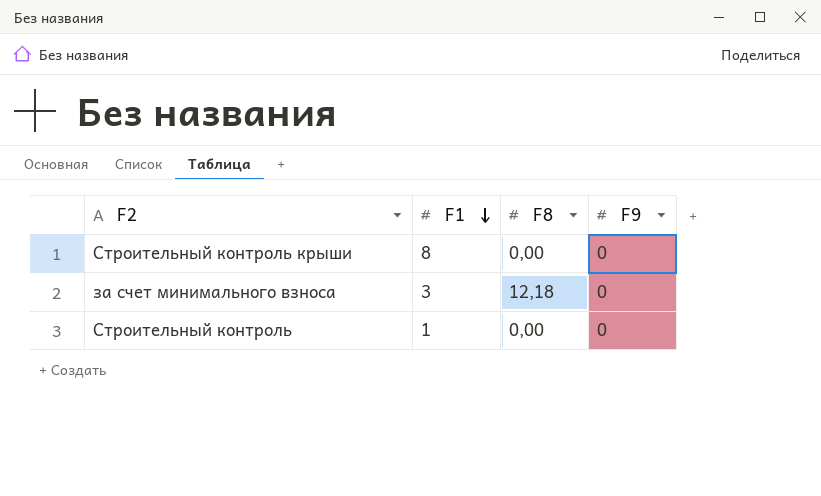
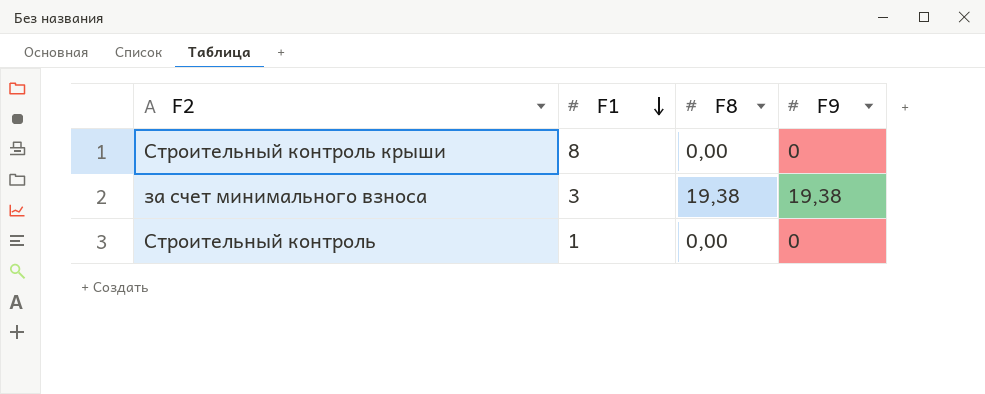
за счет минимального взноса | F8: 12,18 -> 19,38
за счет минимального взноса | F9: 0 -> 19,38

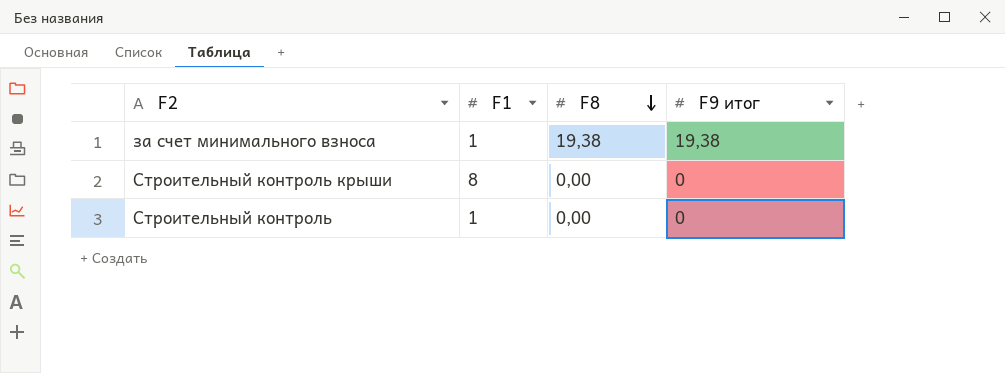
row order: F1 descending -> F8 descending
column name: F9 -> F9 итог
за счет минимального взноса | F1: 3 -> 1

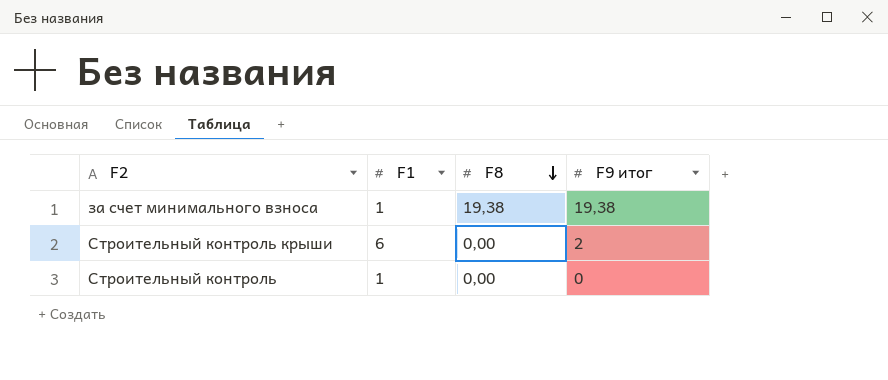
Строительный контроль крыши | F1: 8 -> 6
Строительный контроль крыши | F9 итог: 0 -> 2

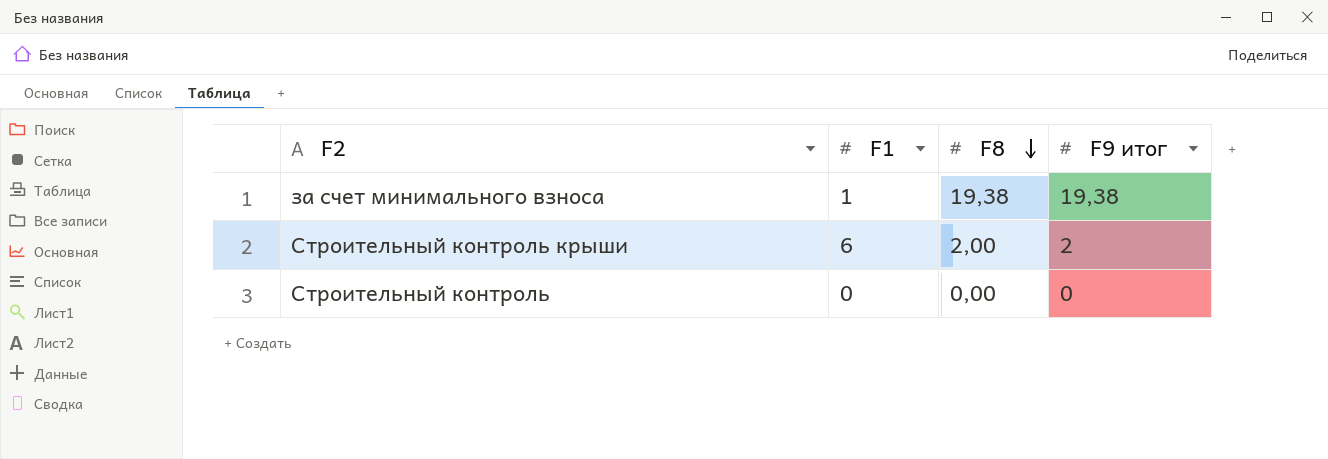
Строительный контроль крыши | F8: 0,00 -> 2,00
Строительный контроль | F1: 1 -> 0

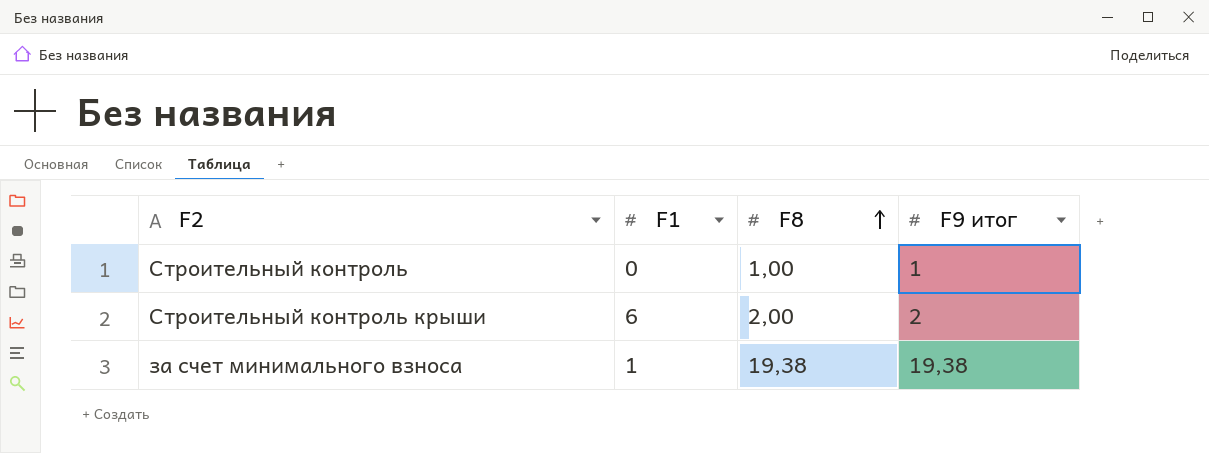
row order: F8 descending -> F8 ascending
Строительный контроль | F8: 0,00 -> 1,00
Строительный контроль | F9 итог: 0 -> 1

